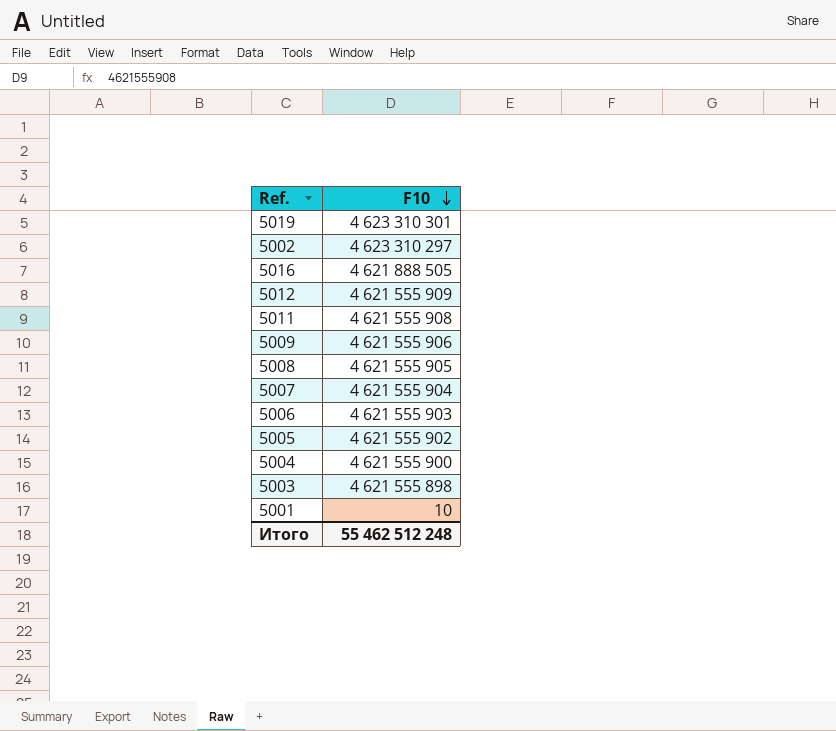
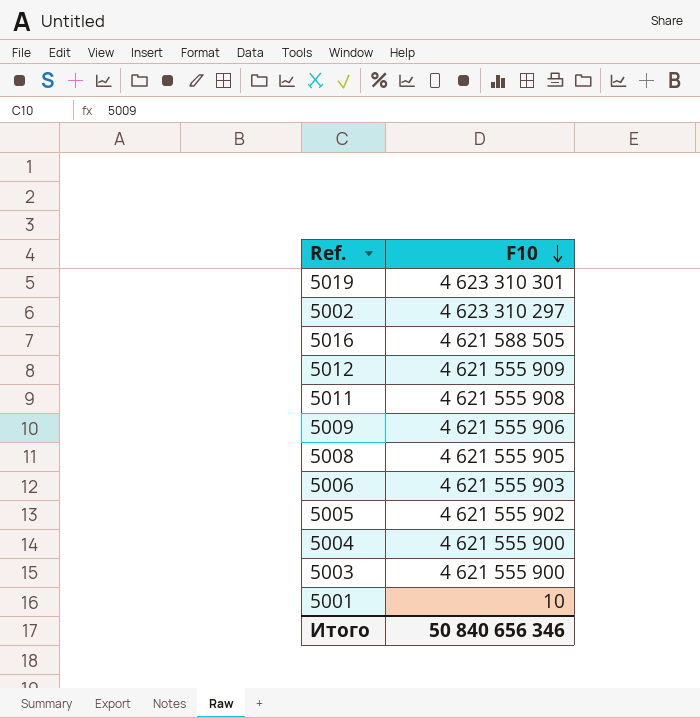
row 5007: 4 621 555 904 -> none
5016 | F10: 4 621 888 505 -> 4 621 588 505
5003 | F10: 4 621 555 898 -> 4 621 555 900
Итого | F10: 55 462 512 248 -> 50 840 656 346

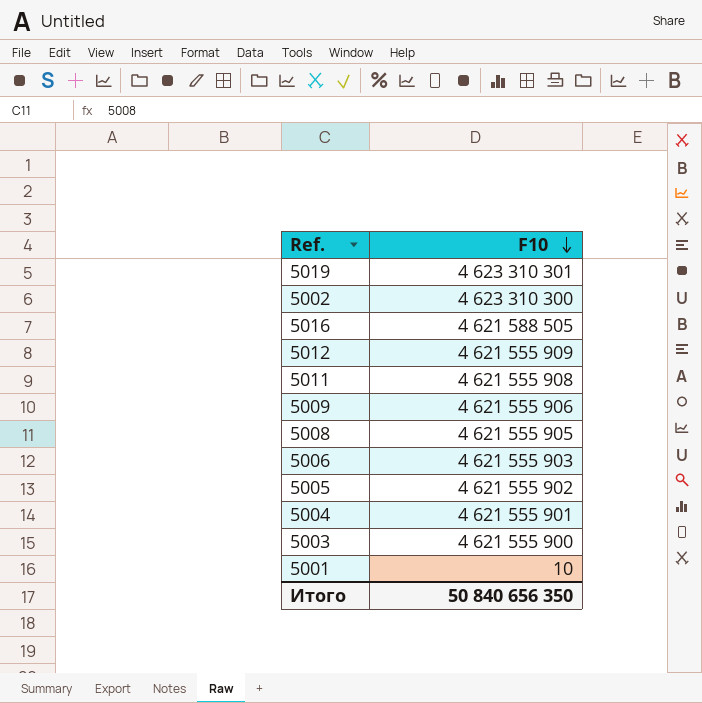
5002 | F10: 4 623 310 297 -> 4 623 310 300
5004 | F10: 4 621 555 900 -> 4 621 555 901
Итого | F10: 50 840 656 346 -> 50 840 656 350

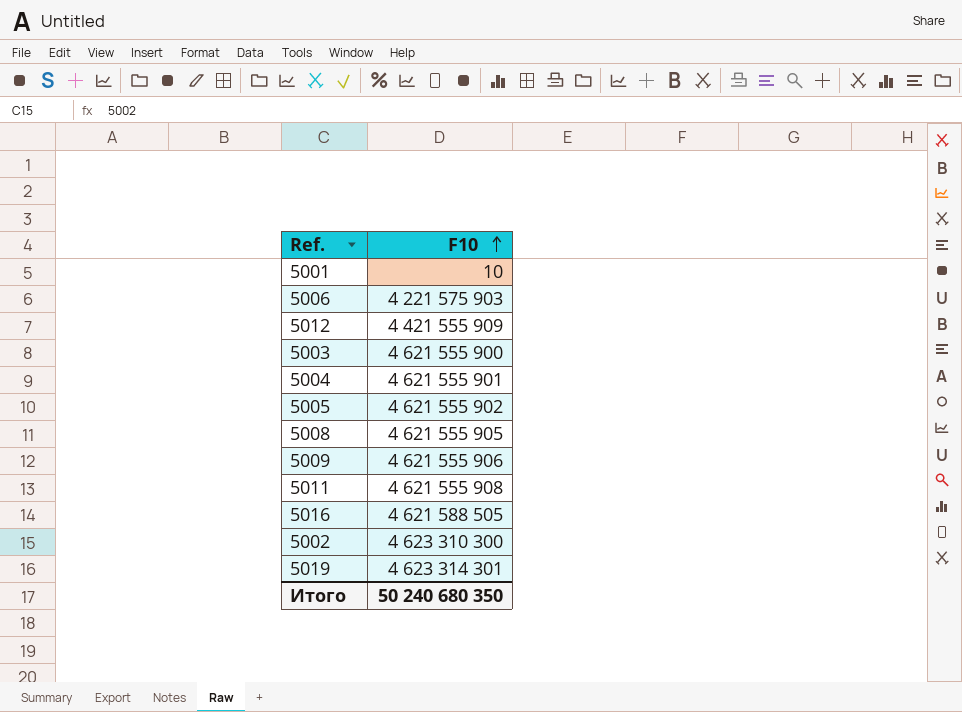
row order: F10 descending -> F10 ascending
5006 | F10: 4 621 555 903 -> 4 221 575 903
5012 | F10: 4 621 555 909 -> 4 421 555 909
5019 | F10: 4 623 310 301 -> 4 623 314 301
Итого | F10: 50 840 656 350 -> 50 240 680 350

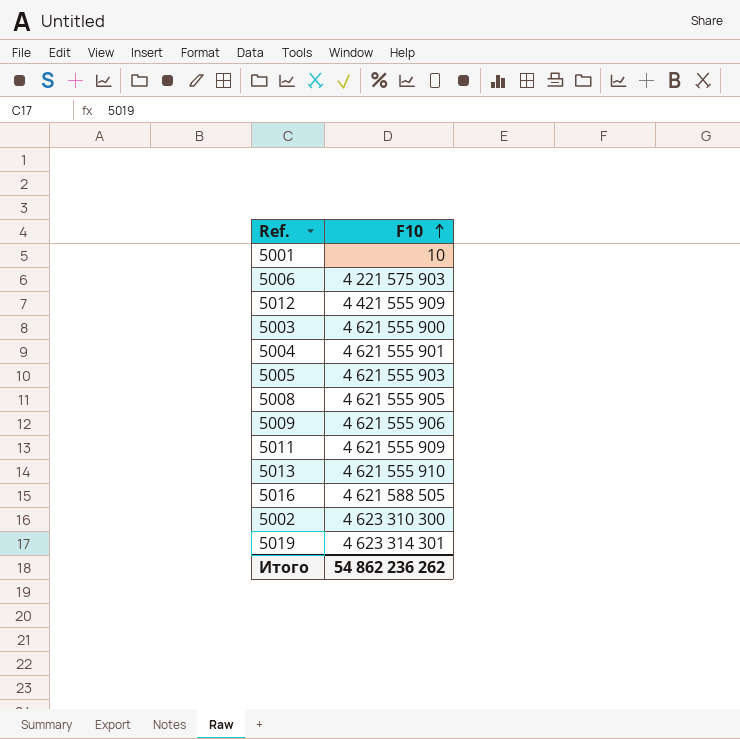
5005 | F10: 4 621 555 902 -> 4 621 555 903
5011 | F10: 4 621 555 908 -> 4 621 555 909
row 5013: none -> 4 621 555 910
Итого | F10: 50 240 680 350 -> 54 862 236 262

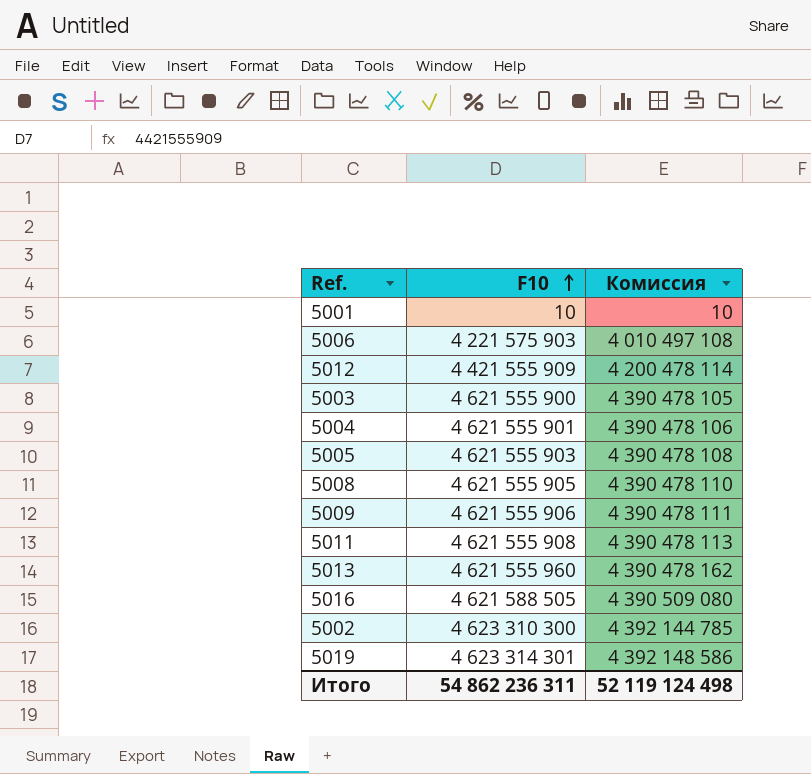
column Комиссия | formula: none -> [F10] * 0,95
5011 | F10: 4 621 555 909 -> 4 621 555 908
5013 | F10: 4 621 555 910 -> 4 621 555 960
Итого | F10: 54 862 236 262 -> 54 862 236 311

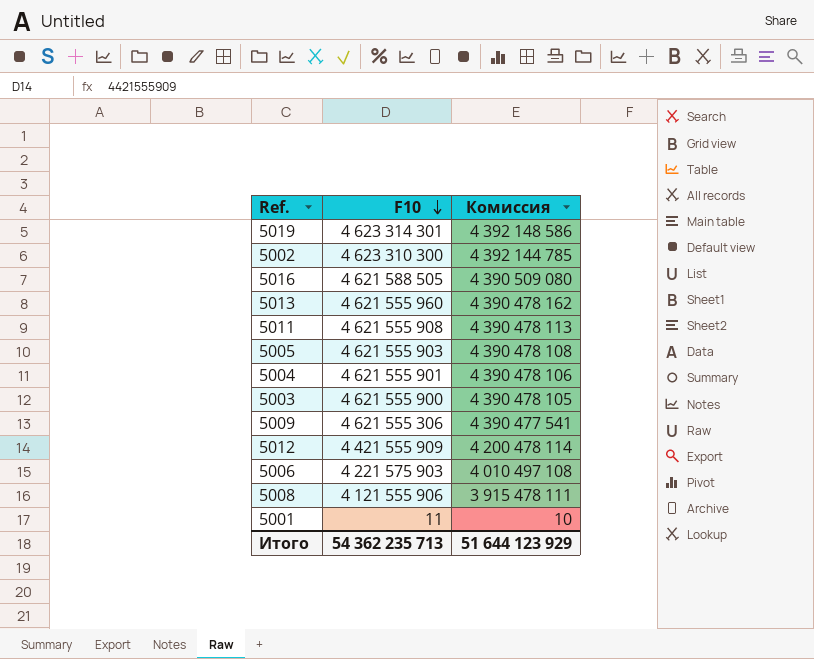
row order: F10 ascending -> F10 descending
5009 | F10: 4 621 555 906 -> 4 621 555 306
5009 | Комиссия: 4 390 478 111 -> 4 390 477 541
5008 | F10: 4 621 555 905 -> 4 121 555 906
5008 | Комиссия: 4 390 478 110 -> 3 915 478 111
5001 | F10: 10 -> 11
Итого | F10: 54 862 236 311 -> 54 362 235 713
Итого | Комиссия: 52 119 124 498 -> 51 644 123 929

